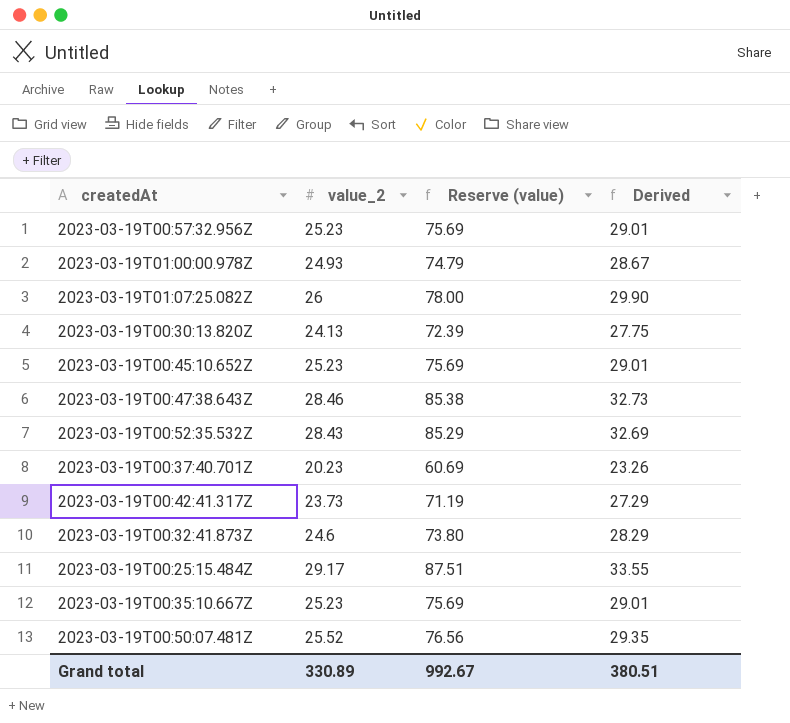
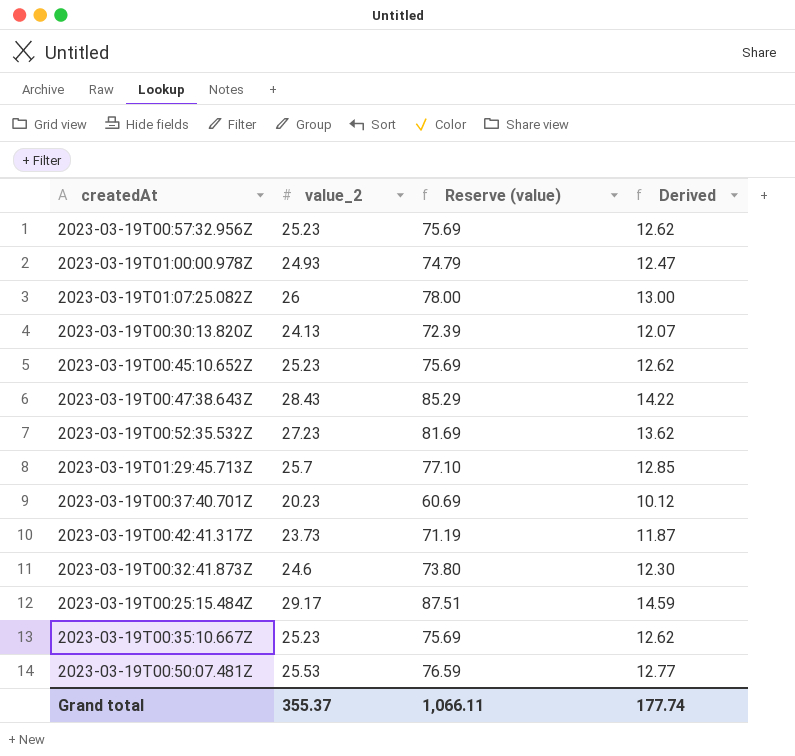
column Derived | formula: [value_2] * 1.15 -> [value_2] * 0.5
2023-03-19T00:47:38.643Z | value_2: 28.46 -> 28.43
2023-03-19T00:47:38.643Z | Reserve (value): 85.38 -> 85.29
2023-03-19T00:52:35.532Z | value_2: 28.43 -> 27.23
2023-03-19T00:52:35.532Z | Reserve (value): 85.29 -> 81.69
row 2023-03-19T01:29:45.713Z: none -> 25.7 | 77.10 | 12.85
2023-03-19T00:50:07.481Z | value_2: 25.52 -> 25.53
2023-03-19T00:50:07.481Z | Reserve (value): 76.56 -> 76.59
Grand total | value_2: 330.89 -> 355.37
Grand total | Reserve (value): 992.67 -> 1,066.11
Grand total | Derived: 380.51 -> 177.74

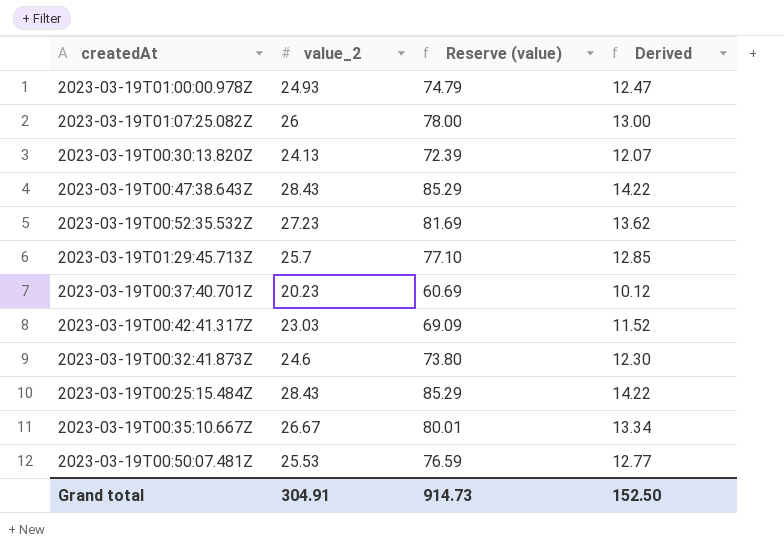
row 2023-03-19T00:57:32.956Z: 25.23 | 75.69 | 12.62 -> none
row 2023-03-19T00:45:10.652Z: 25.23 | 75.69 | 12.62 -> none
2023-03-19T00:42:41.317Z | value_2: 23.73 -> 23.03
2023-03-19T00:42:41.317Z | Reserve (value): 71.19 -> 69.09
2023-03-19T00:42:41.317Z | Derived: 11.87 -> 11.52
2023-03-19T00:25:15.484Z | value_2: 29.17 -> 28.43
2023-03-19T00:25:15.484Z | Reserve (value): 87.51 -> 85.29
2023-03-19T00:25:15.484Z | Derived: 14.59 -> 14.22
2023-03-19T00:35:10.667Z | value_2: 25.23 -> 26.67
2023-03-19T00:35:10.667Z | Reserve (value): 75.69 -> 80.01
2023-03-19T00:35:10.667Z | Derived: 12.62 -> 13.34
Grand total | value_2: 355.37 -> 304.91
Grand total | Reserve (value): 1,066.11 -> 914.73
Grand total | Derived: 177.74 -> 152.50

